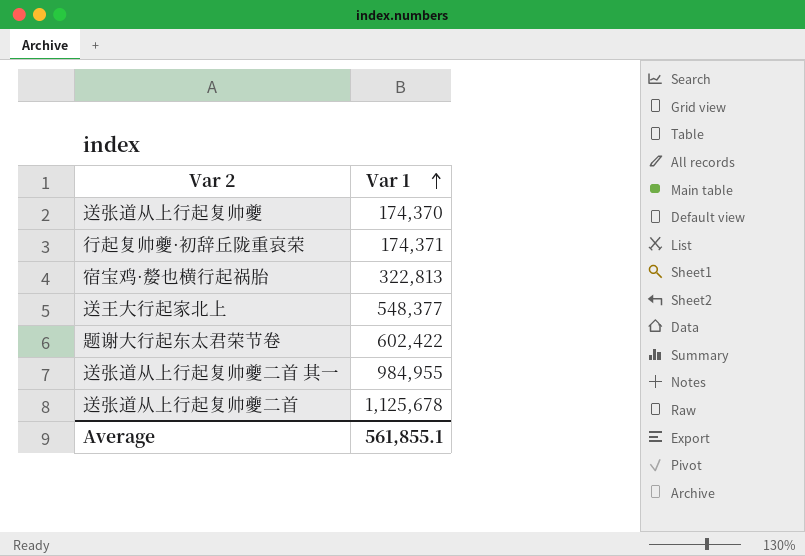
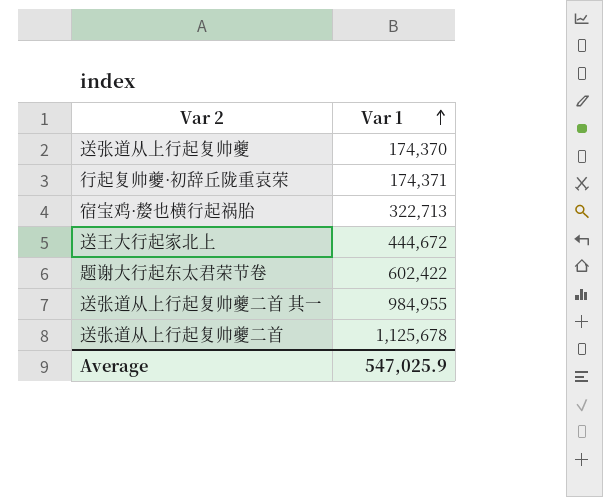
宿宝鸡·嫠也横行起祸胎 | Var 1: 322,813 -> 322,713
送王大行起家北上 | Var 1: 548,377 -> 444,672
Average | Var 1: 561,855.1 -> 547,025.9

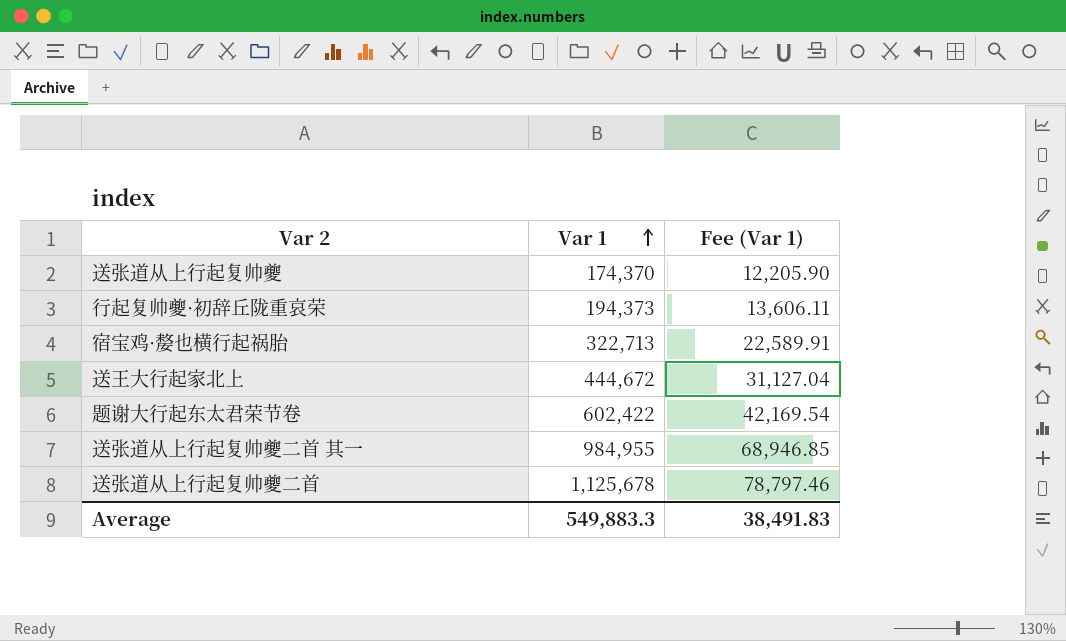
column Fee (Var 1) | formula: none -> [Var 1] * 0.07
行起复帅夔·初辞丘陇重哀荣 | Var 1: 174,371 -> 194,373
Average | Var 1: 547,025.9 -> 549,883.3

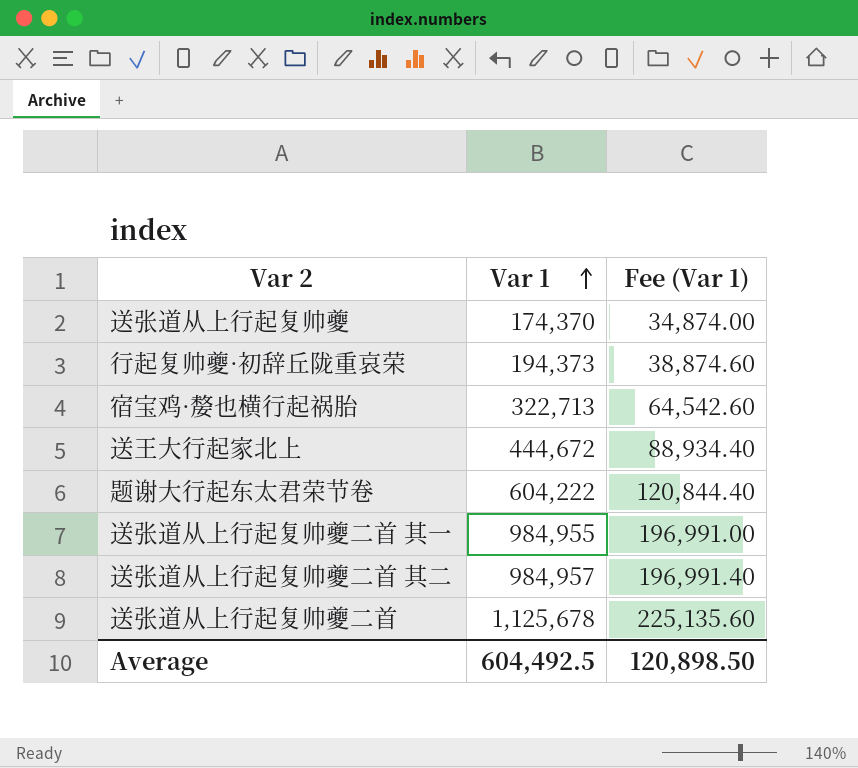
column Fee (Var 1) | formula: [Var 1] * 0.07 -> [Var 1] * 0.2
题谢大行起东太君荣节卷 | Var 1: 602,422 -> 604,222
row 送张道从上行起复帅夔二首 其二: none -> 984,957 | 196,991.40
Average | Var 1: 549,883.3 -> 604,492.5
Average | Fee (Var 1): 38,491.83 -> 120,898.50

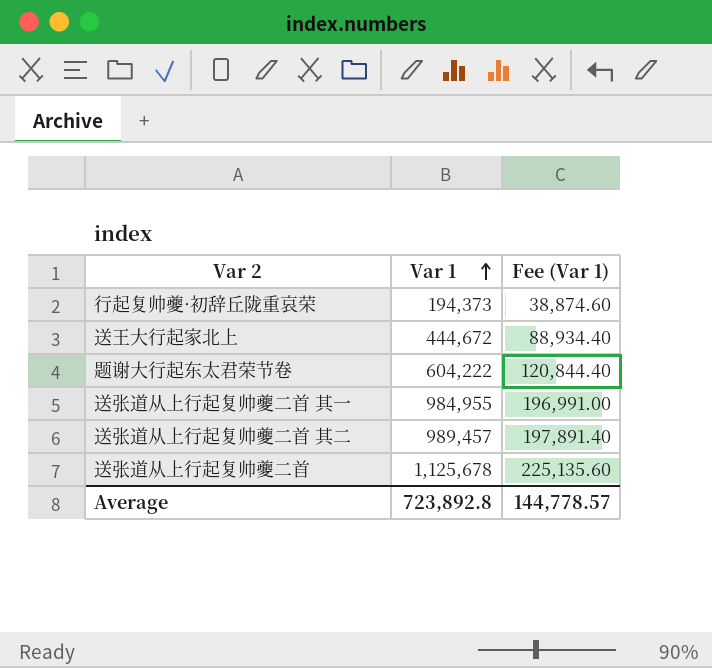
row 送张道从上行起复帅夔: 174,370 | 34,874.00 -> none
row 宿宝鸡·嫠也横行起祸胎: 322,713 | 64,542.60 -> none
送张道从上行起复帅夔二首 其二 | Var 1: 984,957 -> 989,457
送张道从上行起复帅夔二首 其二 | Fee (Var 1): 196,991.40 -> 197,891.40
Average | Var 1: 604,492.5 -> 723,892.8
Average | Fee (Var 1): 120,898.50 -> 144,778.57

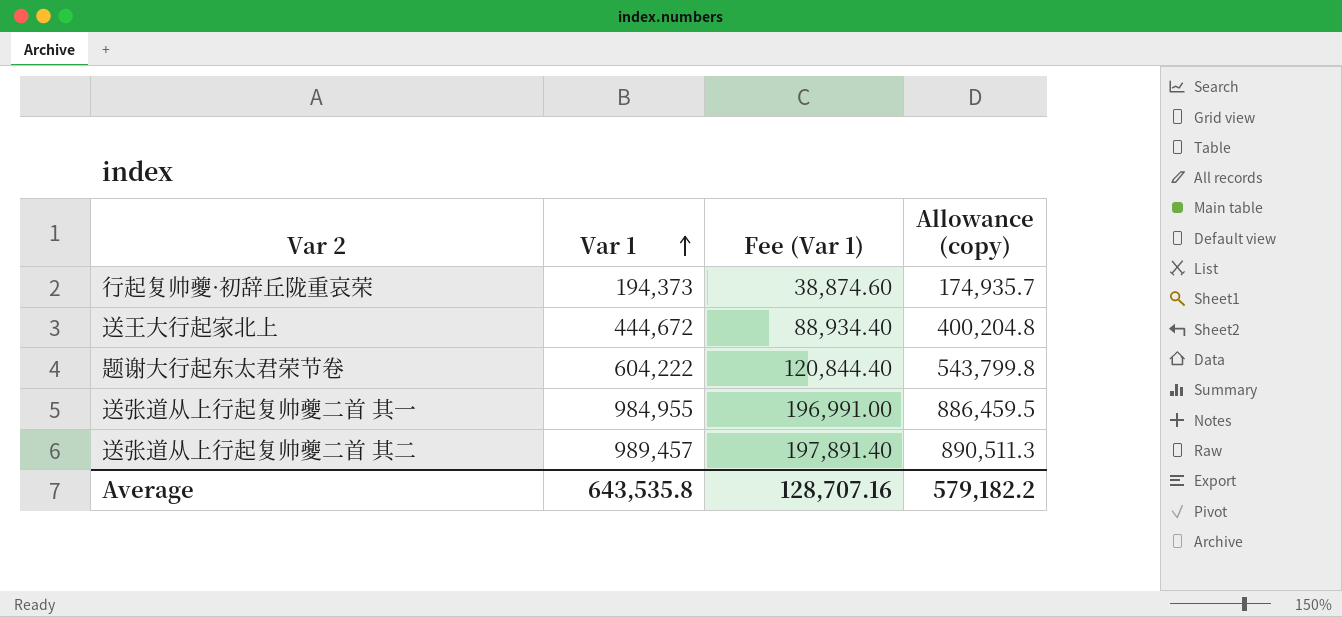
column Allowance (copy) | formula: none -> [Var 1] * 0.9
row 送张道从上行起复帅夔二首: 1,125,678 | 225,135.60 -> none
Average | Var 1: 723,892.8 -> 643,535.8
Average | Fee (Var 1): 144,778.57 -> 128,707.16

